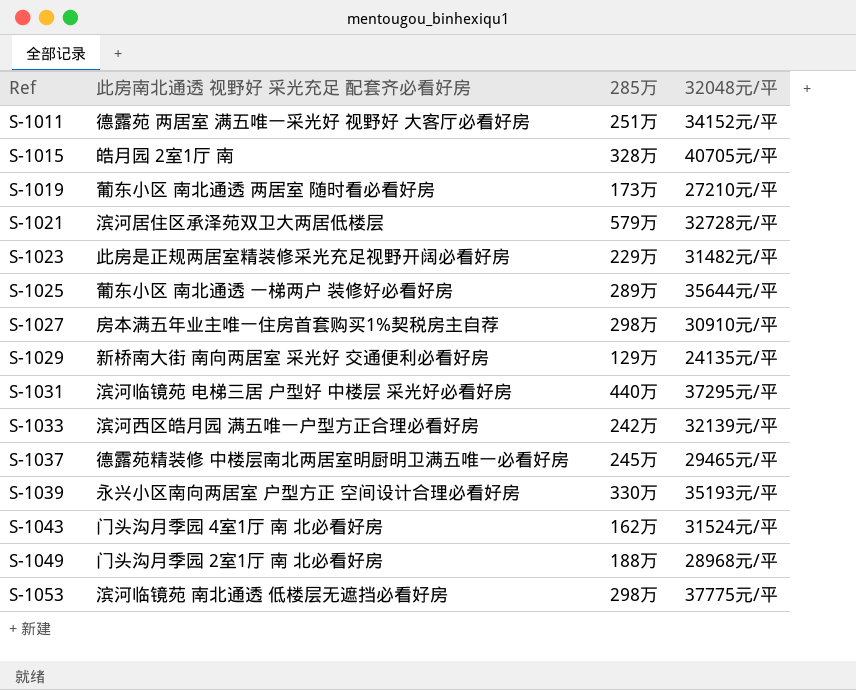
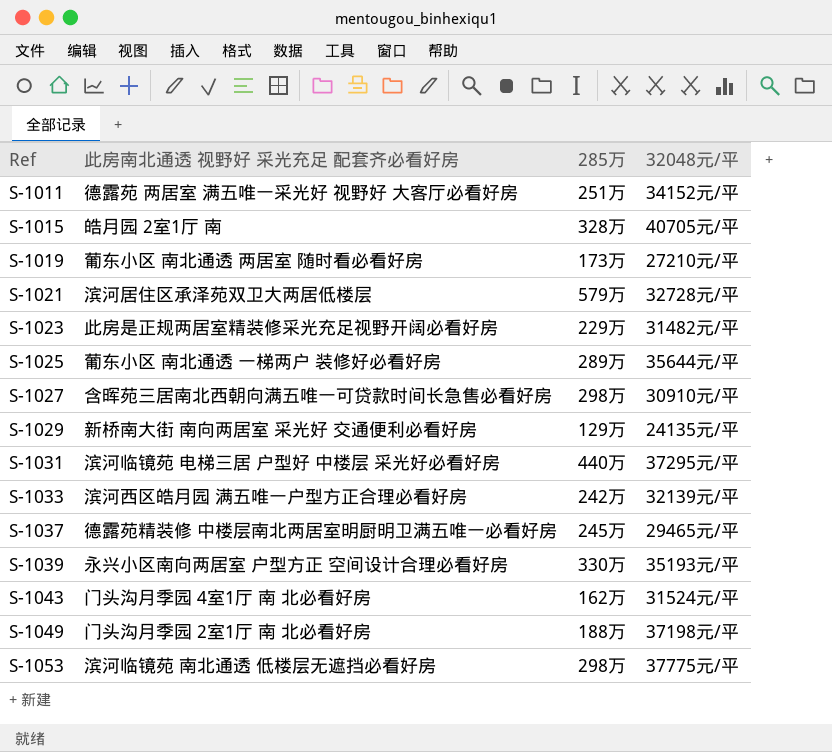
S-1027 | 此房南北通透 视野好 采光充足 配套齐必看好房: 房本满五年业主唯一住房首套购买1%契税房主自荐 -> 含晖苑三居南北西朝向满五唯一可贷款时间长急售必看好房
S-1049 | 32048元/平: 28968元/平 -> 37198元/平

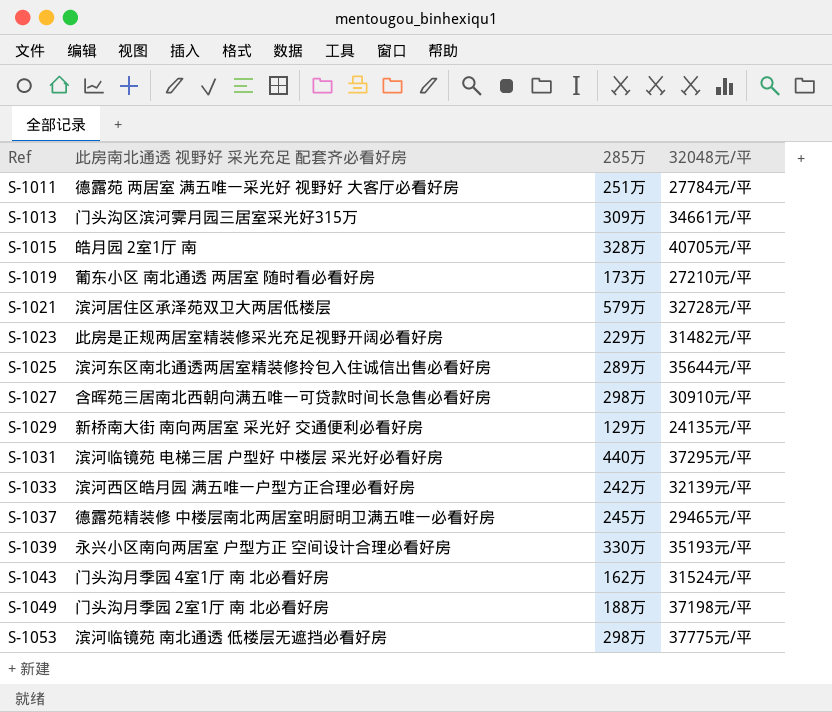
S-1011 | 32048元/平: 34152元/平 -> 27784元/平
row S-1013: none -> 门头沟区滨河霁月园三居室采光好315万 | 309万 | 34661元/平
S-1025 | 此房南北通透 视野好 采光充足 配套齐必看好房: 葡东小区 南北通透 一梯两户 装修好必看好房 -> 滨河东区南北通透两居室精装修拎包入住诚信出售必看好房

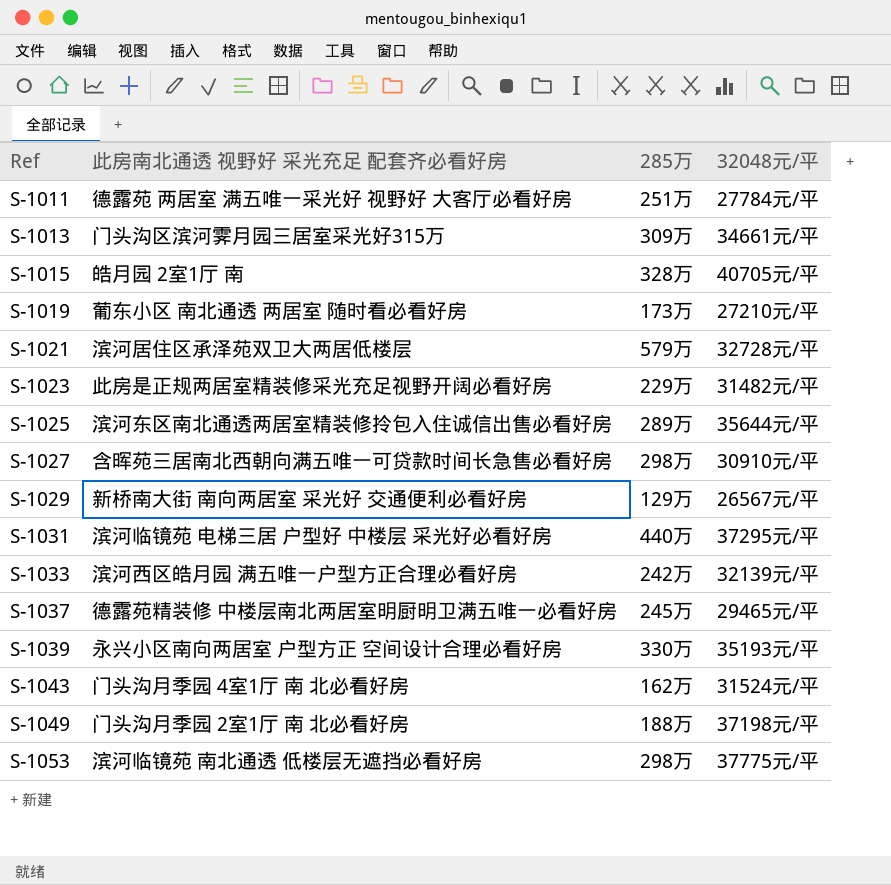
S-1029 | 32048元/平: 24135元/平 -> 26567元/平

